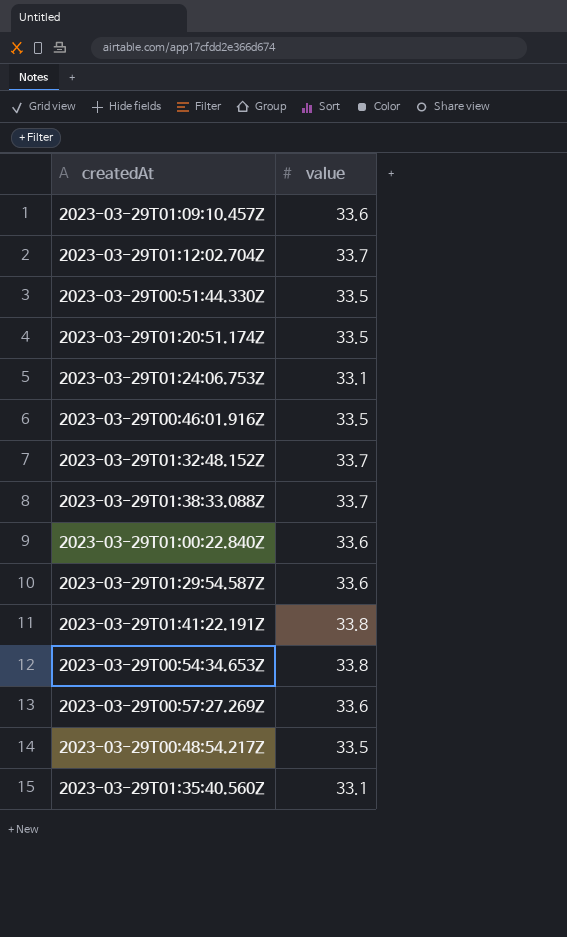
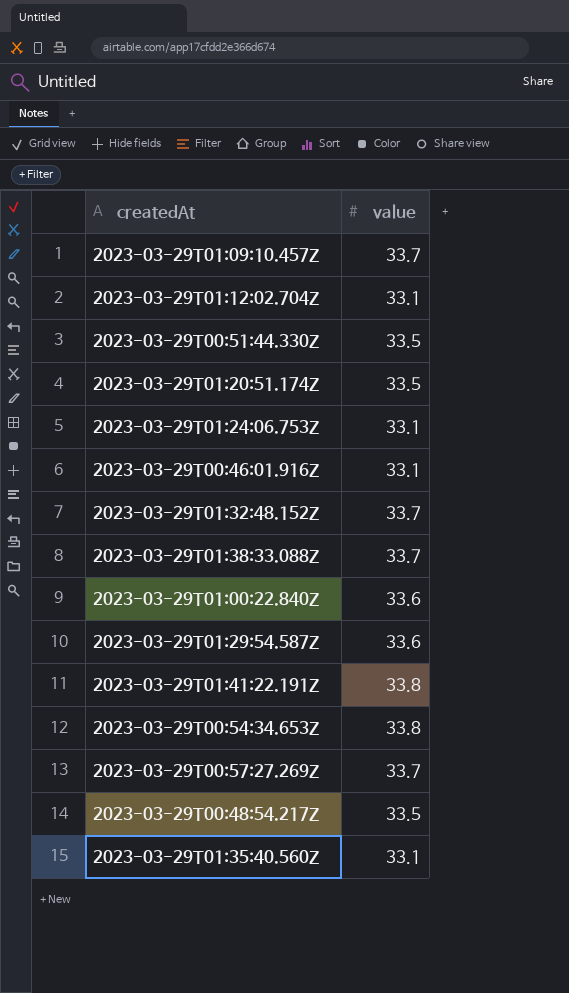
2023-03-29T01:09:10.457Z | value: 33.6 -> 33.7
2023-03-29T01:12:02.704Z | value: 33.7 -> 33.1
2023-03-29T00:46:01.916Z | value: 33.5 -> 33.1
2023-03-29T00:57:27.269Z | value: 33.6 -> 33.7

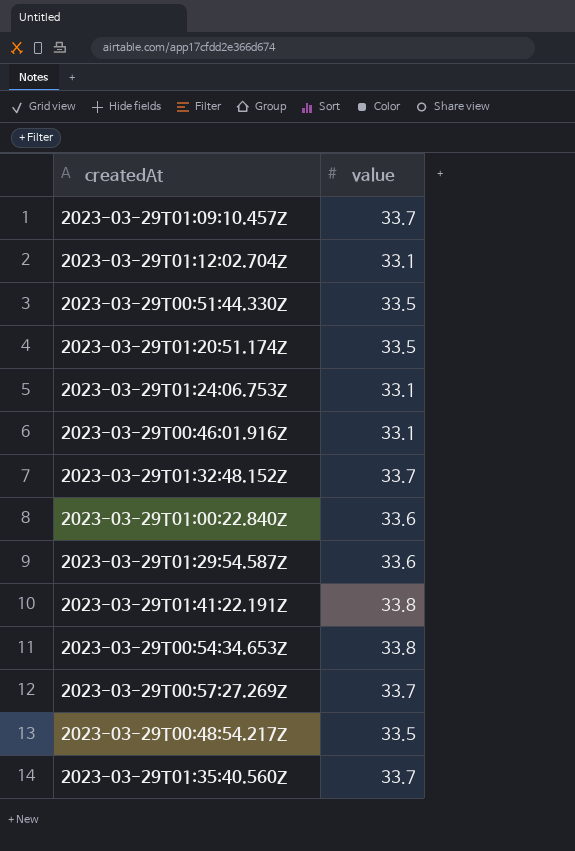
row 2023-03-29T01:38:33.088Z: 33.7 -> none
2023-03-29T01:35:40.560Z | value: 33.1 -> 33.7

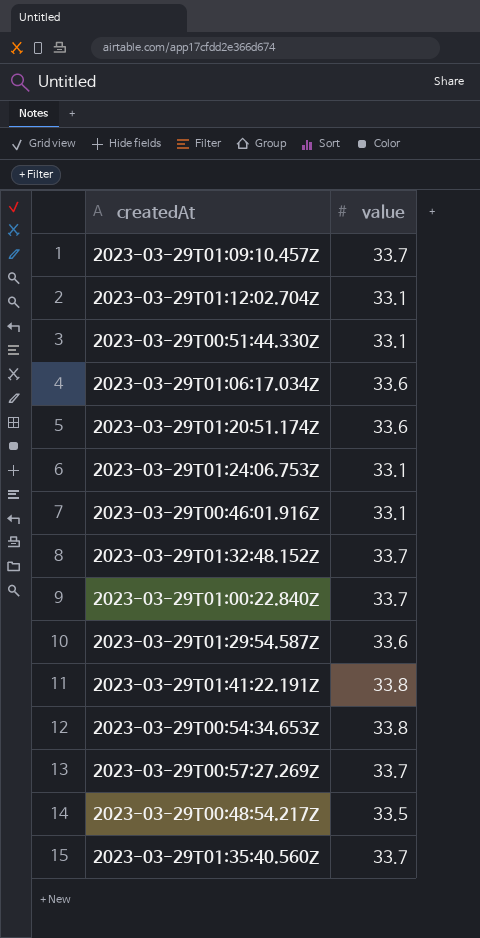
2023-03-29T00:51:44.330Z | value: 33.5 -> 33.1
row 2023-03-29T01:06:17.034Z: none -> 33.6
2023-03-29T01:20:51.174Z | value: 33.5 -> 33.6
2023-03-29T01:00:22.840Z | value: 33.6 -> 33.7

